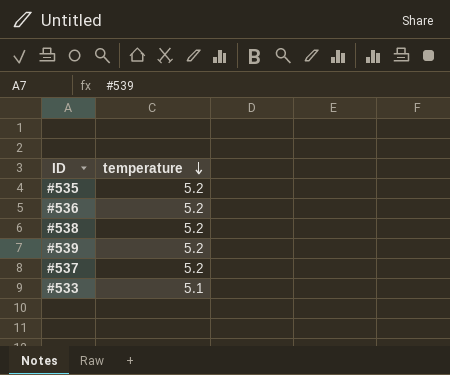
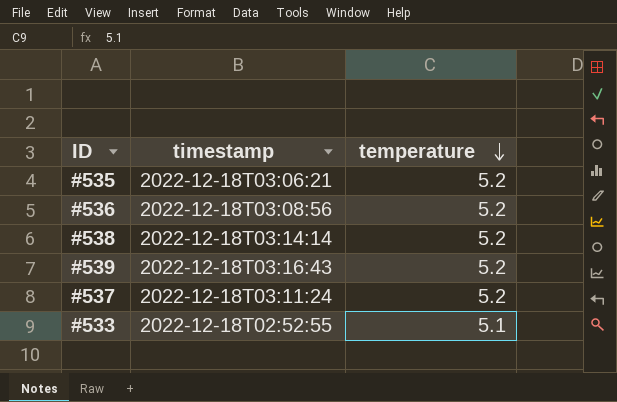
column timestamp | position: none -> 2

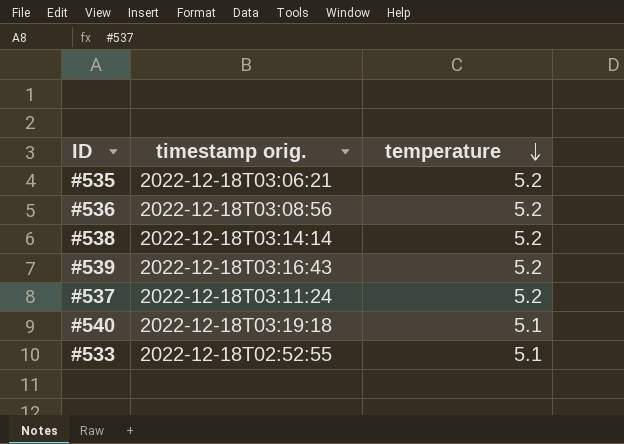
column name: timestamp -> timestamp orig.
row #540: none -> 2022-12-18T03:19:18 | 5.1

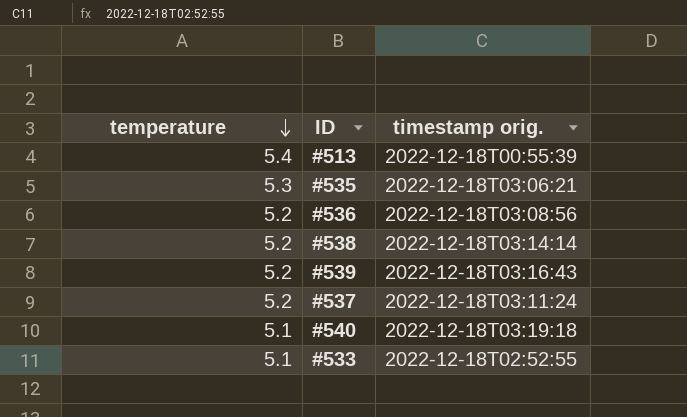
column temperature | position: 3 -> 1
row #513: none -> 5.4 | 2022-12-18T00:55:39
#535 | temperature: 5.2 -> 5.3

